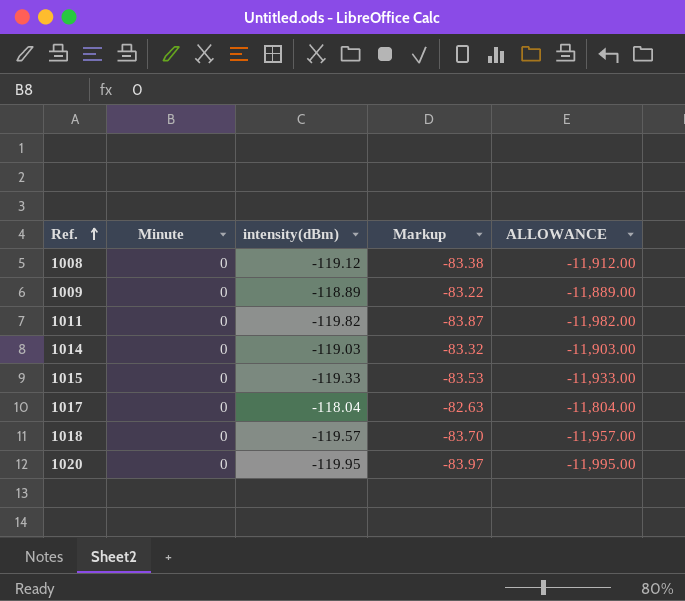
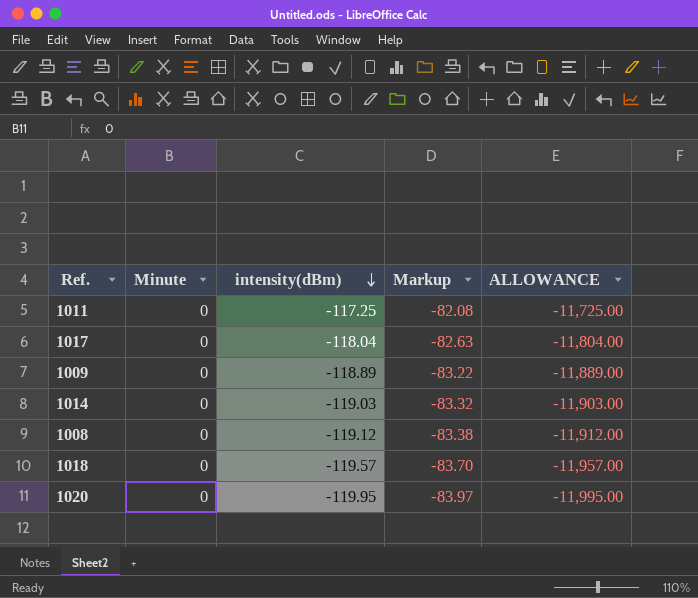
row order: Ref. ascending -> intensity(dBm) descending
row 1015: 0 | -119.33 | -83.53 | -11,933.00 -> none
1011 | intensity(dBm): -119.82 -> -117.25
1011 | Markup: -83.87 -> -82.08
1011 | ALLOWANCE: -11,982.00 -> -11,725.00

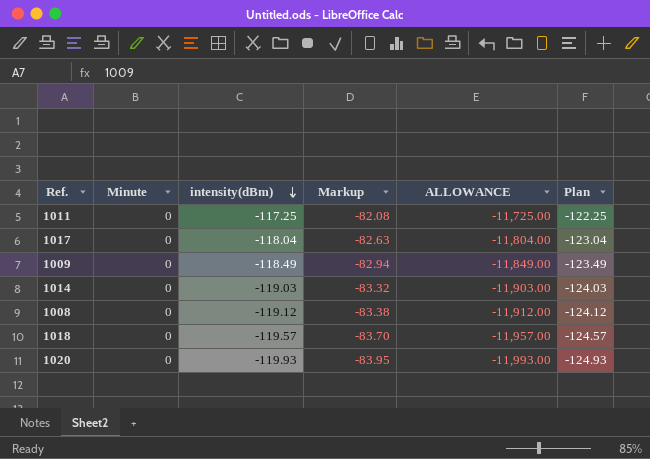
column Plan | formula: none -> [intensity(dBm)] - 5
1009 | intensity(dBm): -118.89 -> -118.49
1009 | Markup: -83.22 -> -82.94
1009 | ALLOWANCE: -11,889.00 -> -11,849.00
1020 | intensity(dBm): -119.95 -> -119.93
1020 | Markup: -83.97 -> -83.95
1020 | ALLOWANCE: -11,995.00 -> -11,993.00

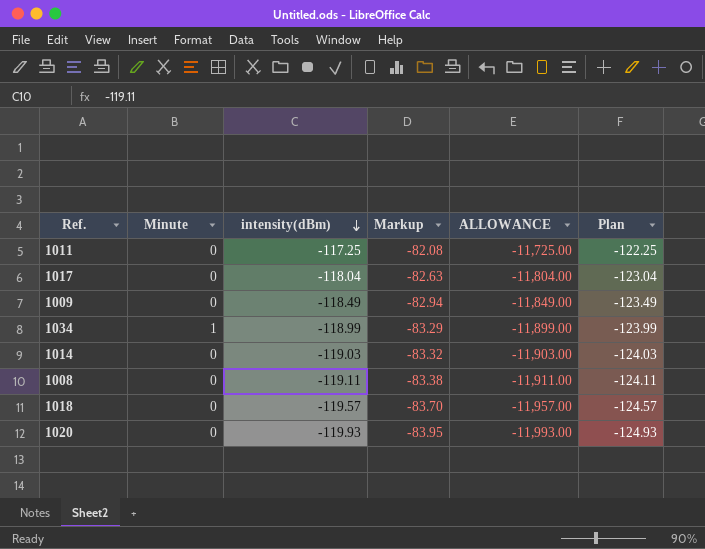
row 1034: none -> 1 | -118.99 | -83.29 | -11,899.00 | -123.99
1008 | intensity(dBm): -119.12 -> -119.11
1008 | ALLOWANCE: -11,912.00 -> -11,911.00
1008 | Plan: -124.12 -> -124.11

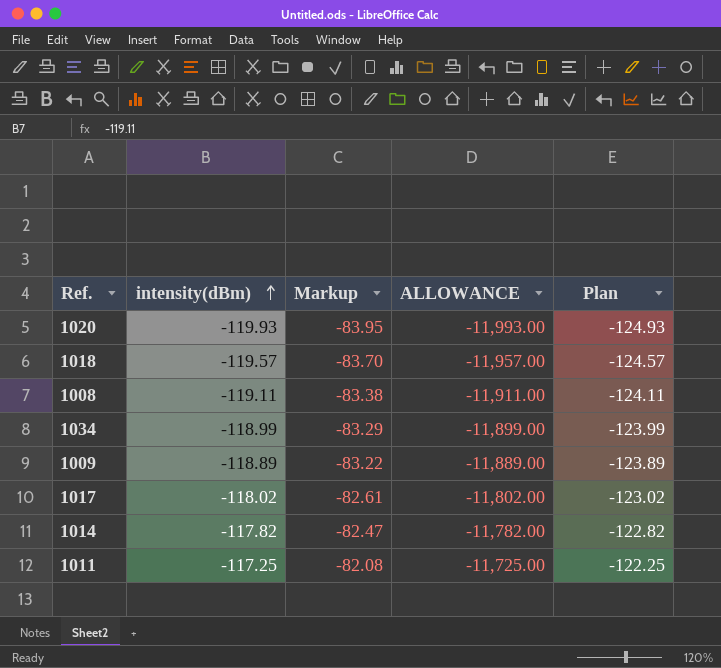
row order: intensity(dBm) descending -> intensity(dBm) ascending
column Minute | position: 2 -> none
1009 | intensity(dBm): -118.49 -> -118.89
1009 | Markup: -82.94 -> -83.22
1009 | ALLOWANCE: -11,849.00 -> -11,889.00
1009 | Plan: -123.49 -> -123.89
1017 | intensity(dBm): -118.04 -> -118.02
1017 | Markup: -82.63 -> -82.61
1017 | ALLOWANCE: -11,804.00 -> -11,802.00
1017 | Plan: -123.04 -> -123.02
1014 | intensity(dBm): -119.03 -> -117.82
1014 | Markup: -83.32 -> -82.47
1014 | ALLOWANCE: -11,903.00 -> -11,782.00
1014 | Plan: -124.03 -> -122.82

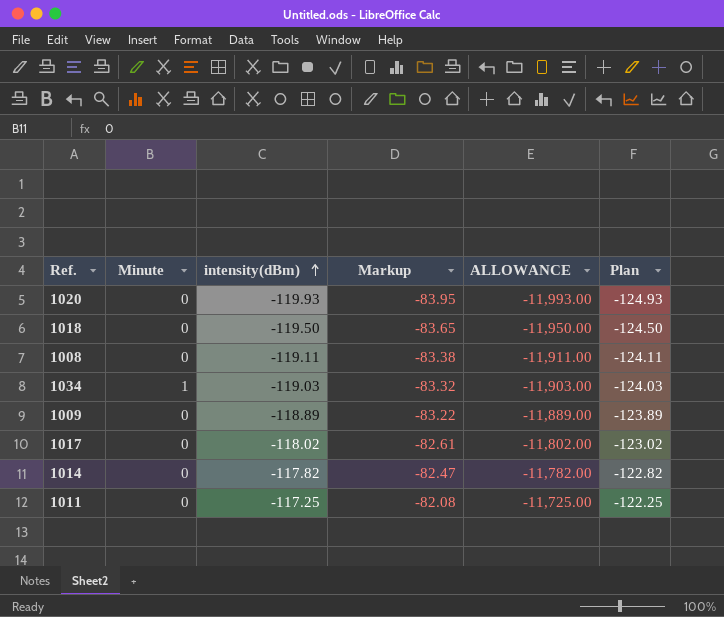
column Minute | position: none -> 2
1018 | intensity(dBm): -119.57 -> -119.50
1018 | Markup: -83.70 -> -83.65
1018 | ALLOWANCE: -11,957.00 -> -11,950.00
1018 | Plan: -124.57 -> -124.50
1034 | intensity(dBm): -118.99 -> -119.03
1034 | Markup: -83.29 -> -83.32
1034 | ALLOWANCE: -11,899.00 -> -11,903.00
1034 | Plan: -123.99 -> -124.03

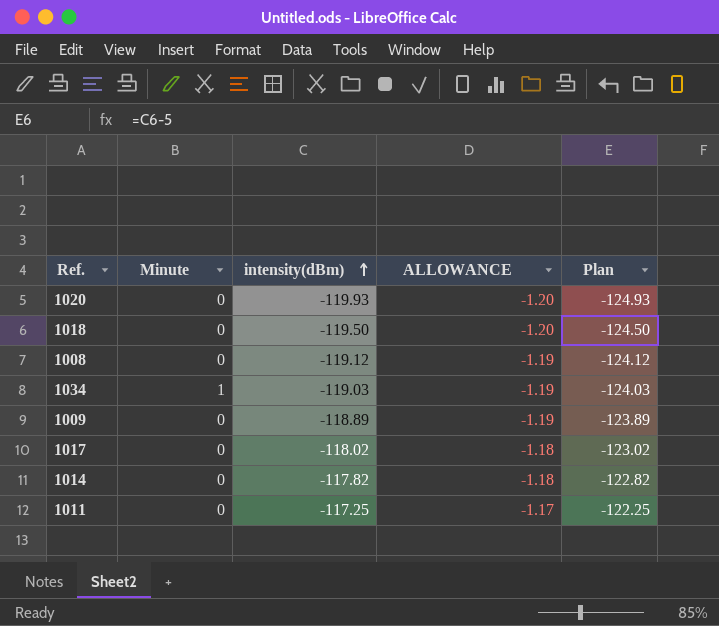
column Markup | formula: [intensity(dBm)] * 0.7 -> none
column ALLOWANCE | formula: [intensity(dBm)] * 100 -> [intensity(dBm)] * 0.01
1008 | intensity(dBm): -119.11 -> -119.12
1008 | Plan: -124.11 -> -124.12

